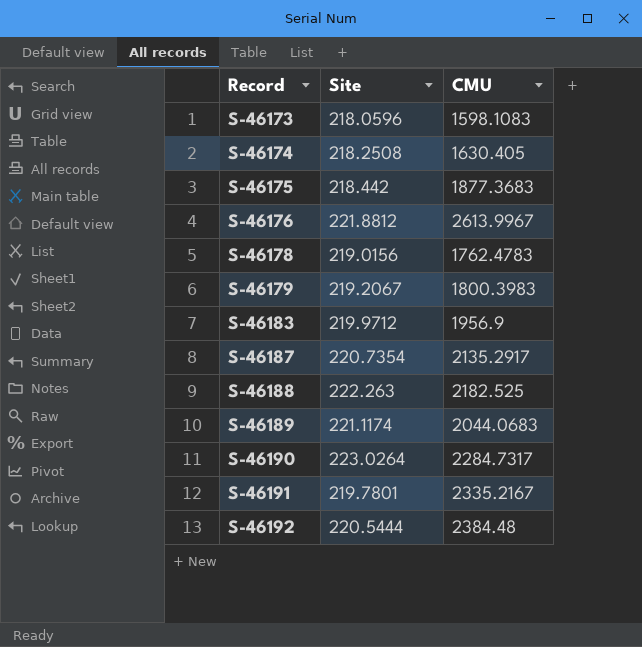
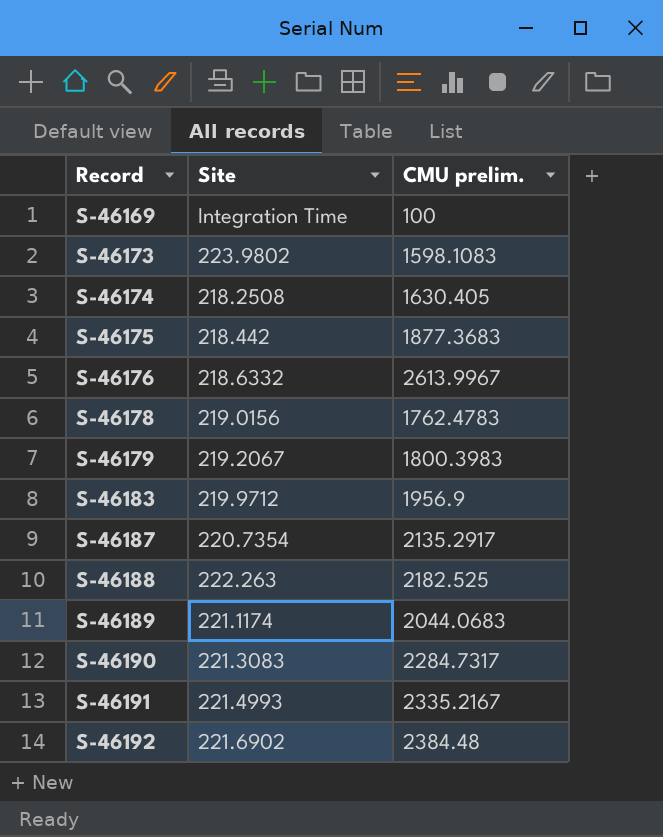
column name: CMU -> CMU prelim.
row S-46169: none -> Integration Time | 100
S-46173 | Site: 218.0596 -> 223.9802
S-46176 | Site: 221.8812 -> 218.6332
S-46190 | Site: 223.0264 -> 221.3083
S-46191 | Site: 219.7801 -> 221.4993
S-46192 | Site: 220.5444 -> 221.6902

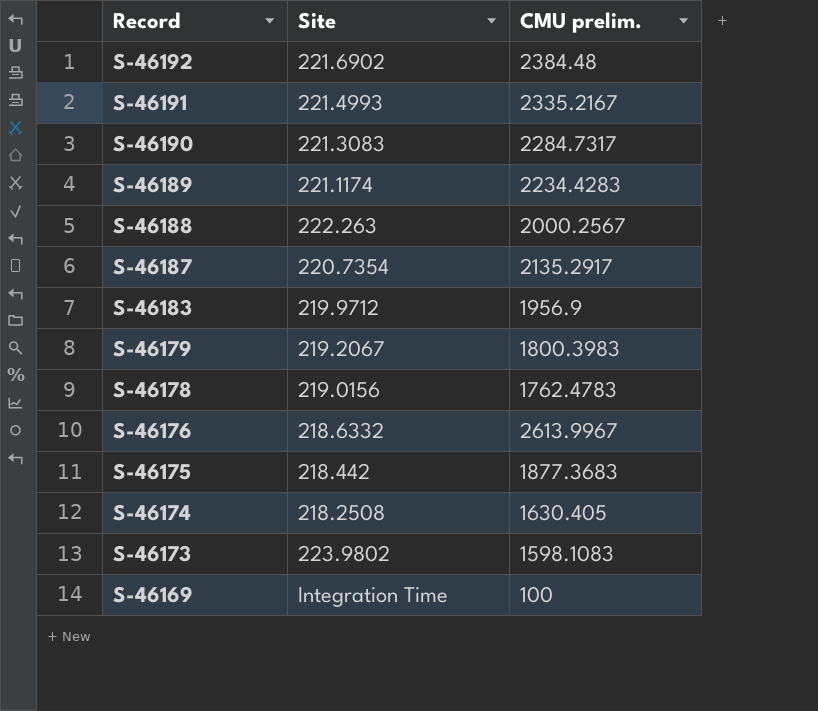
row order: Record ascending -> Record descending
S-46189 | CMU prelim.: 2044.0683 -> 2234.4283
S-46188 | CMU prelim.: 2182.525 -> 2000.2567

